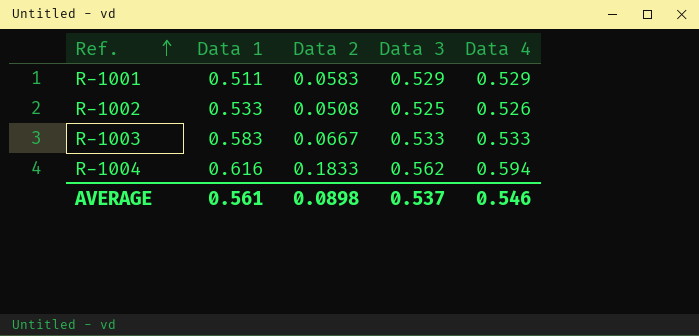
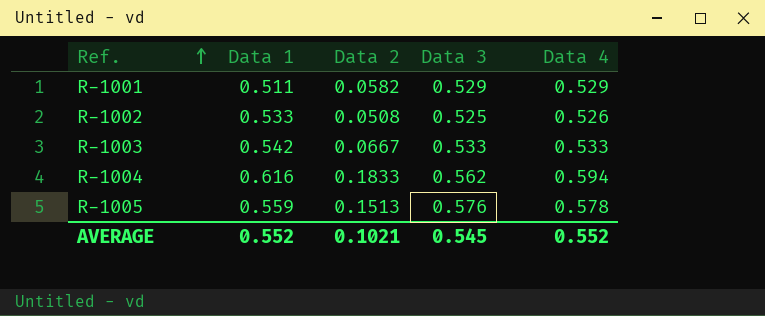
R-1001 | Data 2: 0.0583 -> 0.0582
R-1003 | Data 1: 0.583 -> 0.542
row R-1005: none -> 0.559 | 0.1513 | 0.576 | 0.578
AVERAGE | Data 1: 0.561 -> 0.552
AVERAGE | Data 2: 0.0898 -> 0.1021
AVERAGE | Data 3: 0.537 -> 0.545
AVERAGE | Data 4: 0.546 -> 0.552

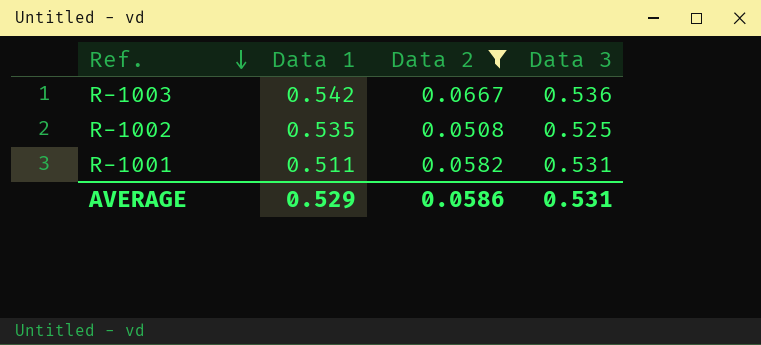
filter: none -> Data 2 <= 0.0667
row order: Ref. ascending -> Ref. descending
column Data 4 | position: 5 -> none
R-1003 | Data 3: 0.533 -> 0.536
R-1002 | Data 1: 0.533 -> 0.535
R-1001 | Data 3: 0.529 -> 0.531
AVERAGE | Data 1: 0.552 -> 0.529
AVERAGE | Data 2: 0.1021 -> 0.0586
AVERAGE | Data 3: 0.545 -> 0.531

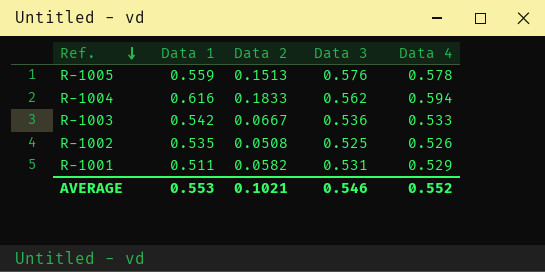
filter: Data 2 <= 0.0667 -> none
column Data 4 | position: none -> 5
AVERAGE | Data 1: 0.529 -> 0.553
AVERAGE | Data 2: 0.0586 -> 0.1021
AVERAGE | Data 3: 0.531 -> 0.546

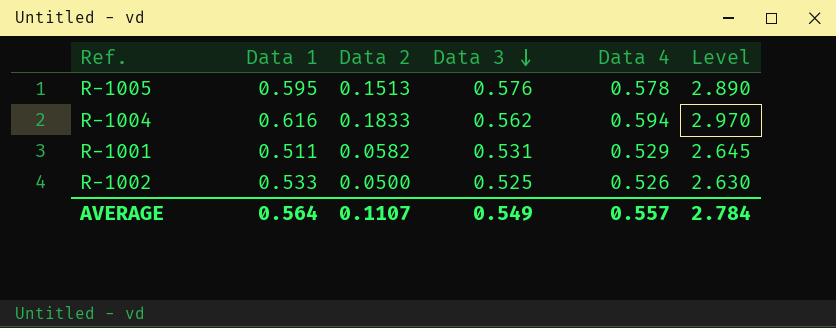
row order: Ref. descending -> Data 3 descending
column Level | formula: none -> [Data 4] * 5
row R-1003: 0.542 | 0.0667 | 0.536 | 0.533 -> none
R-1005 | Data 1: 0.559 -> 0.595
R-1002 | Data 1: 0.535 -> 0.533
R-1002 | Data 2: 0.0508 -> 0.0500
AVERAGE | Data 1: 0.553 -> 0.564
AVERAGE | Data 2: 0.1021 -> 0.1107
AVERAGE | Data 3: 0.546 -> 0.549
AVERAGE | Data 4: 0.552 -> 0.557

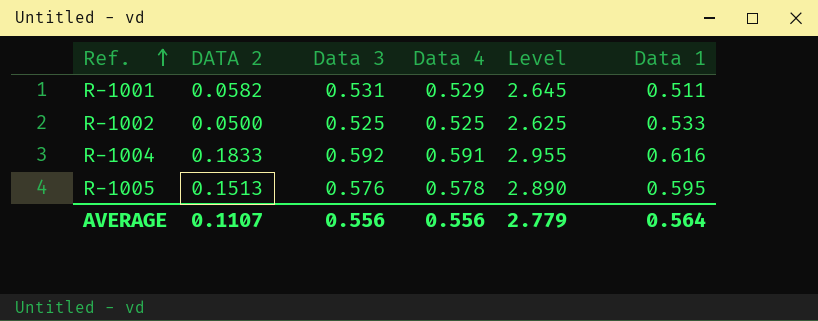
row order: Data 3 descending -> Ref. ascending
column name: Data 2 -> DATA 2
column Data 1 | position: 2 -> 6
R-1002 | Data 4: 0.526 -> 0.525
R-1002 | Level: 2.630 -> 2.625
R-1004 | Data 3: 0.562 -> 0.592
R-1004 | Data 4: 0.594 -> 0.591
R-1004 | Level: 2.970 -> 2.955
AVERAGE | Data 3: 0.549 -> 0.556
AVERAGE | Data 4: 0.557 -> 0.556
AVERAGE | Level: 2.784 -> 2.779

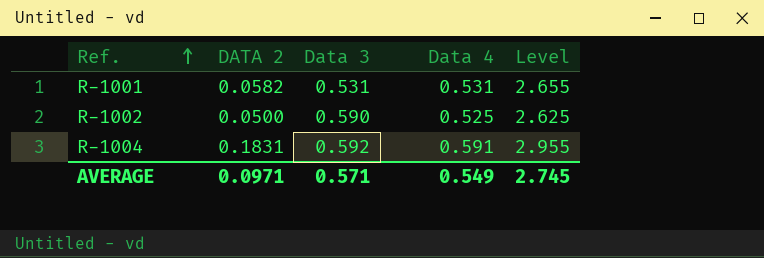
column Data 1 | position: 6 -> none
row R-1005: 0.1513 | 0.576 | 0.578 | 2.890 | 0.595 -> none
R-1001 | Data 4: 0.529 -> 0.531
R-1001 | Level: 2.645 -> 2.655
R-1002 | Data 3: 0.525 -> 0.590
R-1004 | DATA 2: 0.1833 -> 0.1831
AVERAGE | DATA 2: 0.1107 -> 0.0971
AVERAGE | Data 3: 0.556 -> 0.571
AVERAGE | Data 4: 0.556 -> 0.549
AVERAGE | Level: 2.779 -> 2.745

